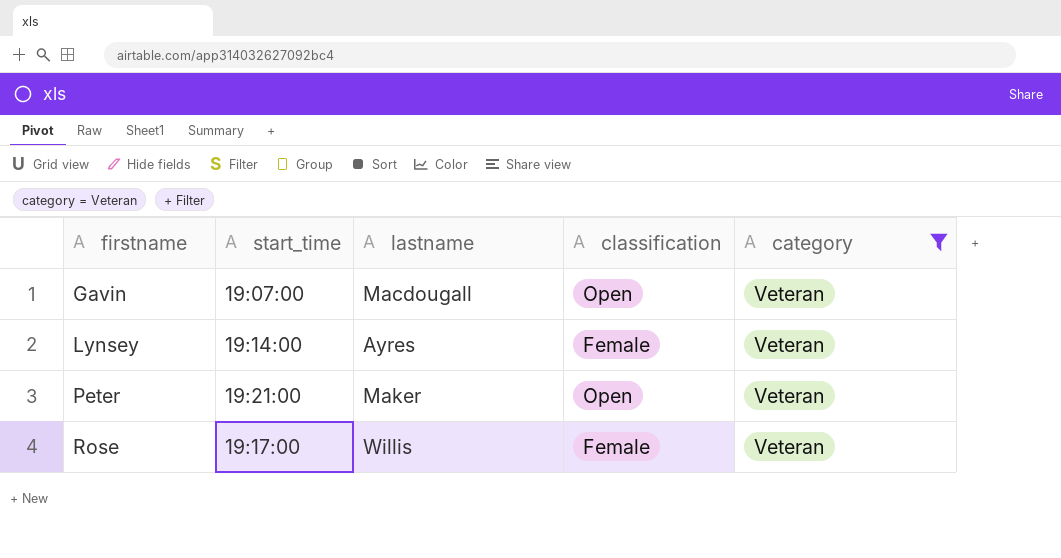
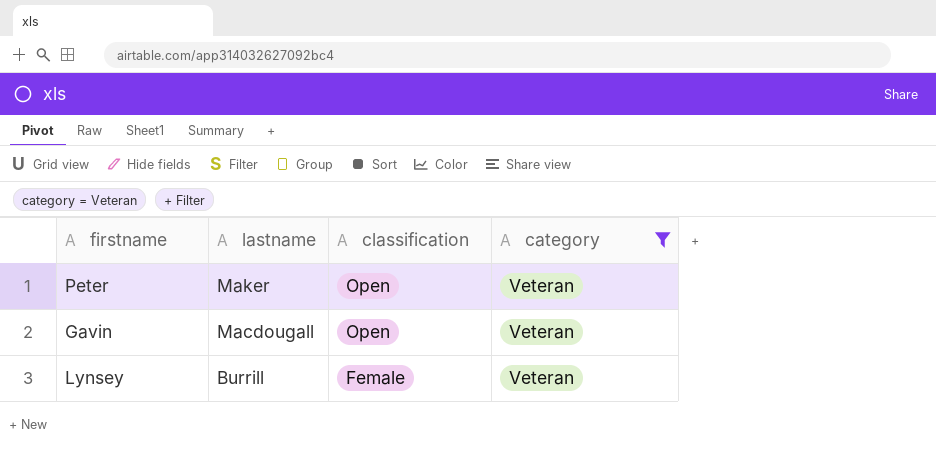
row order: firstname ascending -> lastname descending
column start_time | position: 2 -> none
row Rose: 19:17:00 | Willis | Female | Veteran -> none
Lynsey | lastname: Ayres -> Burrill

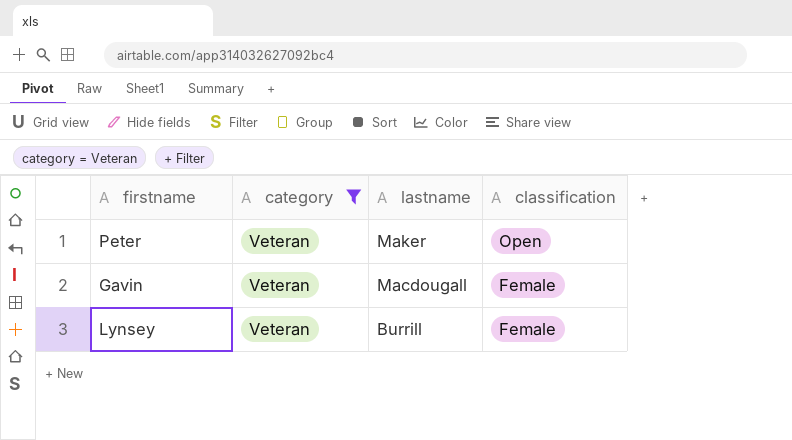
column category | position: 4 -> 2
Gavin | classification: Open -> Female

